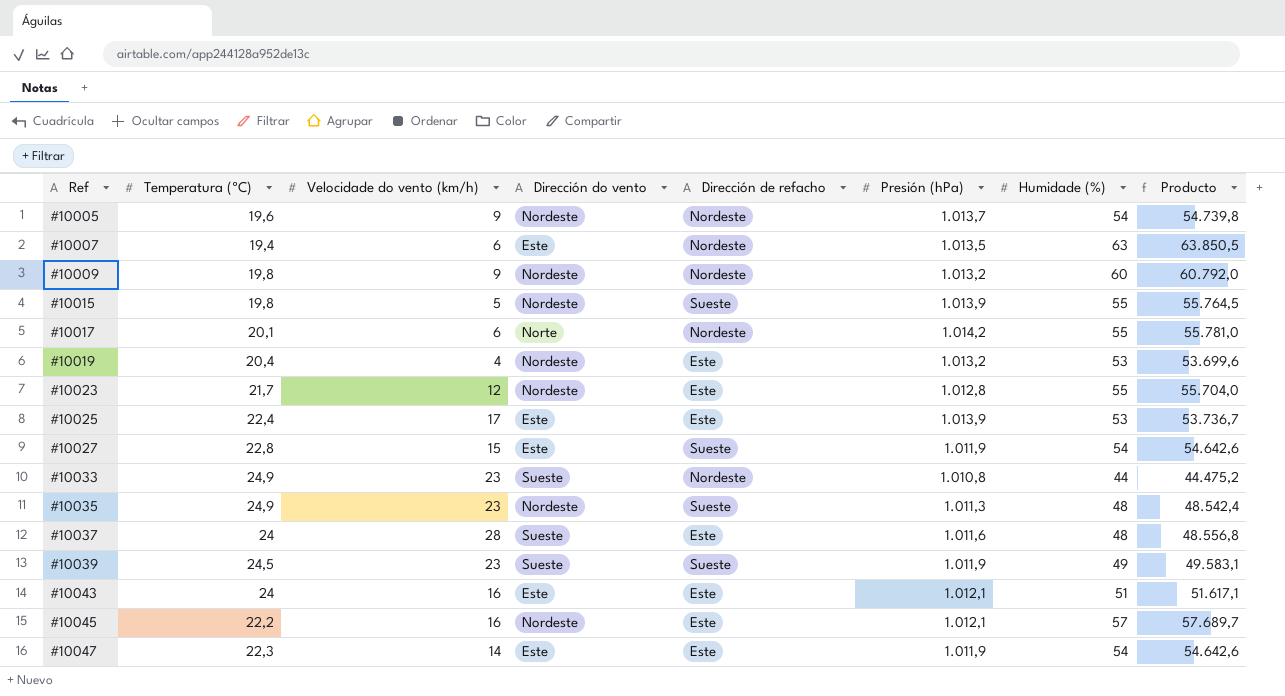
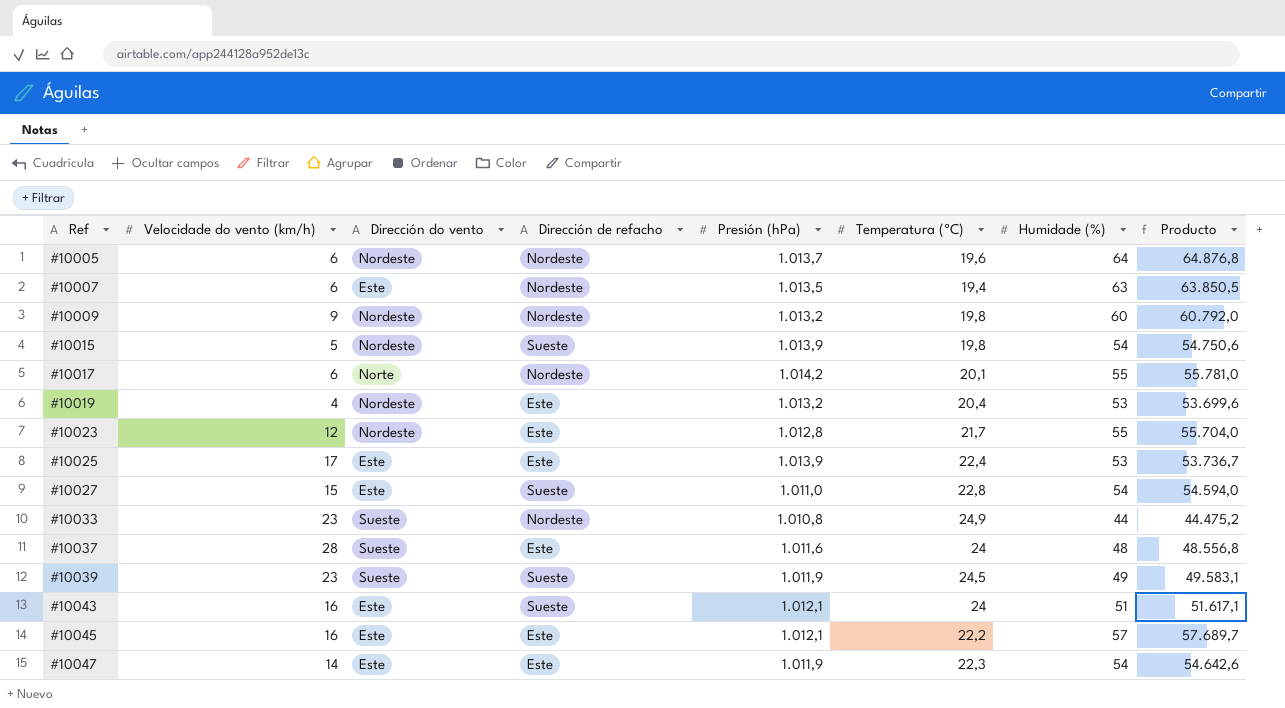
column Temperatura (ºC) | position: 2 -> 6
row #10035: 24,9 | 23 | Nordeste | Sueste | 1.011,3 | 48 | 48.542,4 -> none
#10005 | Velocidade do vento (km/h): 9 -> 6
#10005 | Humidade (%): 54 -> 64
#10005 | Producto: 54.739,8 -> 64.876,8
#10015 | Humidade (%): 55 -> 54
#10015 | Producto: 55.764,5 -> 54.750,6
#10027 | Presión (hPa): 1.011,9 -> 1.011,0
#10027 | Producto: 54.642,6 -> 54.594,0
#10043 | Dirección de refacho: Este -> Sueste
#10045 | Dirección do vento: Nordeste -> Este

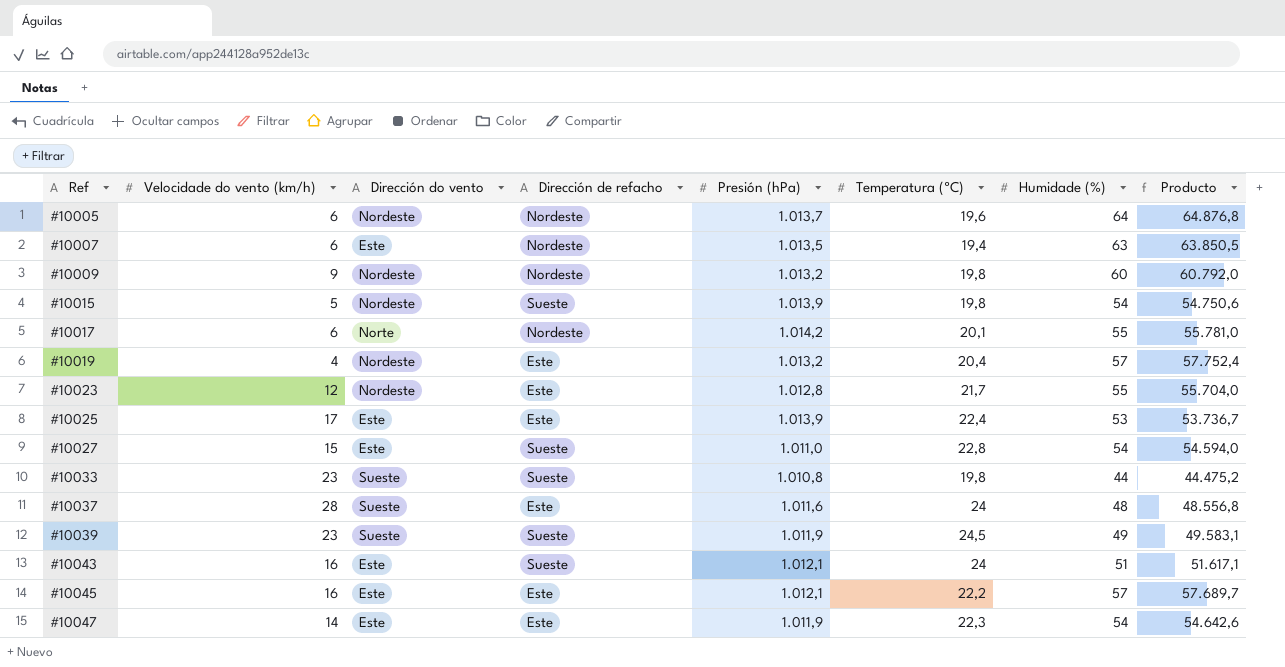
#10019 | Humidade (%): 53 -> 57
#10019 | Producto: 53.699,6 -> 57.752,4
#10033 | Dirección de refacho: Nordeste -> Sueste
#10033 | Temperatura (ºC): 24,9 -> 19,8

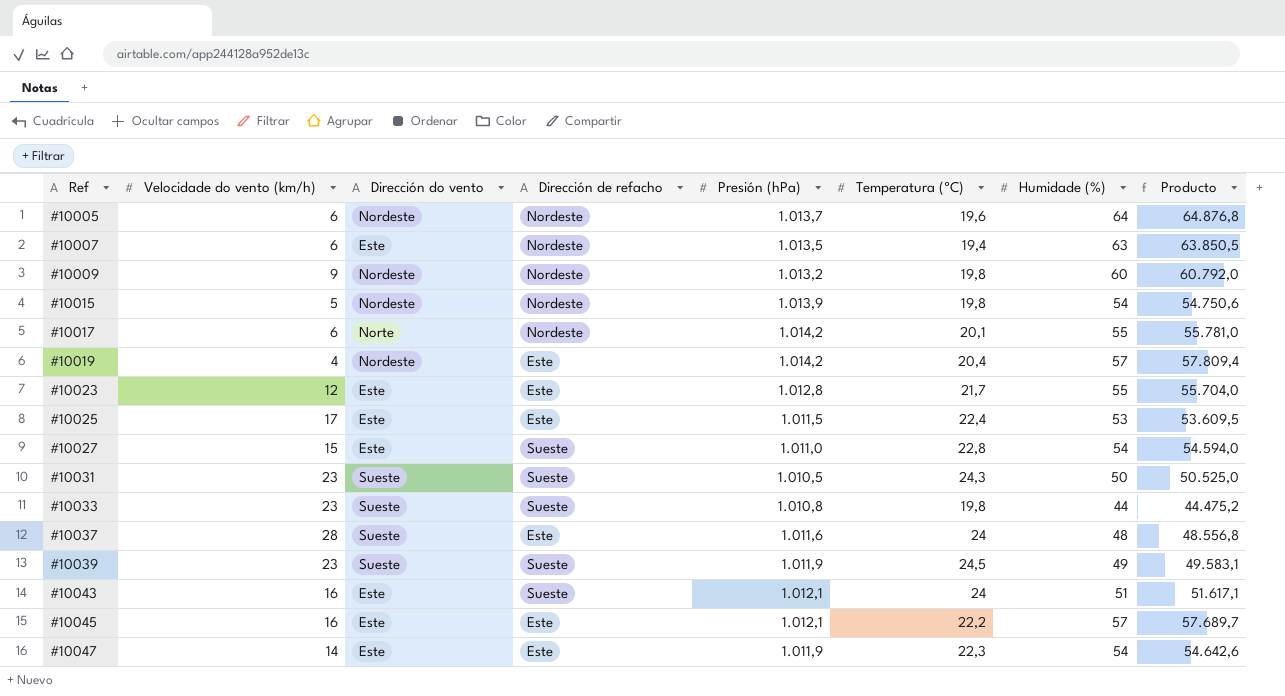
#10015 | Dirección de refacho: Sueste -> Nordeste
#10019 | Presión (hPa): 1.013,2 -> 1.014,2
#10019 | Producto: 57.752,4 -> 57.809,4
#10023 | Dirección do vento: Nordeste -> Este
#10025 | Presión (hPa): 1.013,9 -> 1.011,5
#10025 | Producto: 53.736,7 -> 53.609,5
row #10031: none -> 23 | Sueste | Sueste | 1.010,5 | 24,3 | 50 | 50.525,0

